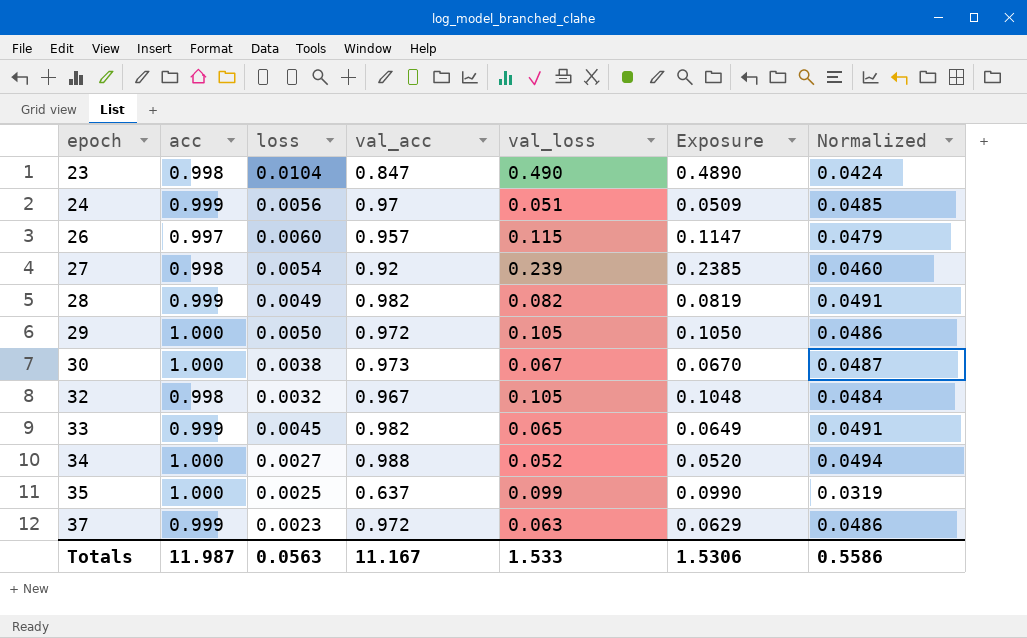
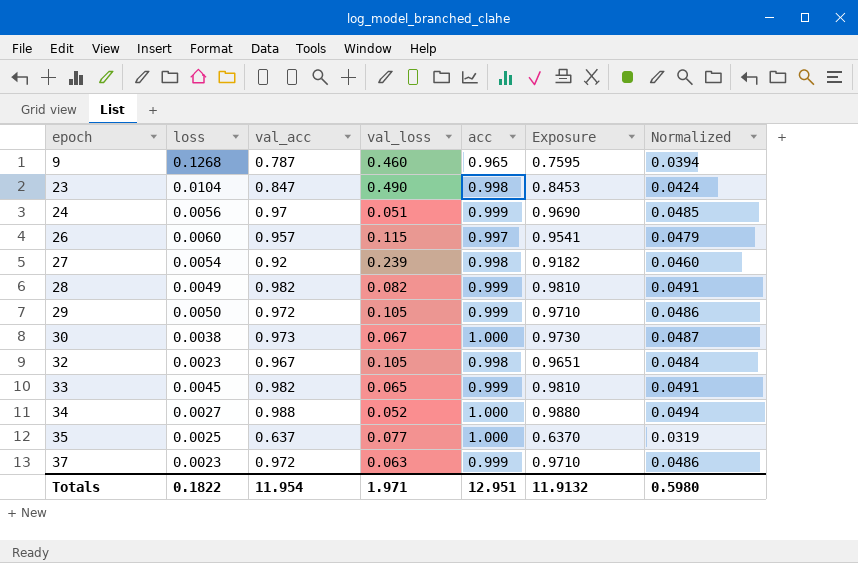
column acc | position: 2 -> 5
column Exposure | formula: [acc] * [val_loss] -> [val_acc] * [acc]
row 9: none -> 0.1268 | 0.787 | 0.460 | 0.965 | 0.7595 | 0.0394
29 | acc: 1.000 -> 0.999
32 | loss: 0.0032 -> 0.0023
35 | val_loss: 0.099 -> 0.077
Totals | loss: 0.0563 -> 0.1822
Totals | val_acc: 11.167 -> 11.954
Totals | val_loss: 1.533 -> 1.971
Totals | acc: 11.987 -> 12.951
Totals | Exposure: 1.5306 -> 11.9132
Totals | Normalized: 0.5586 -> 0.5980

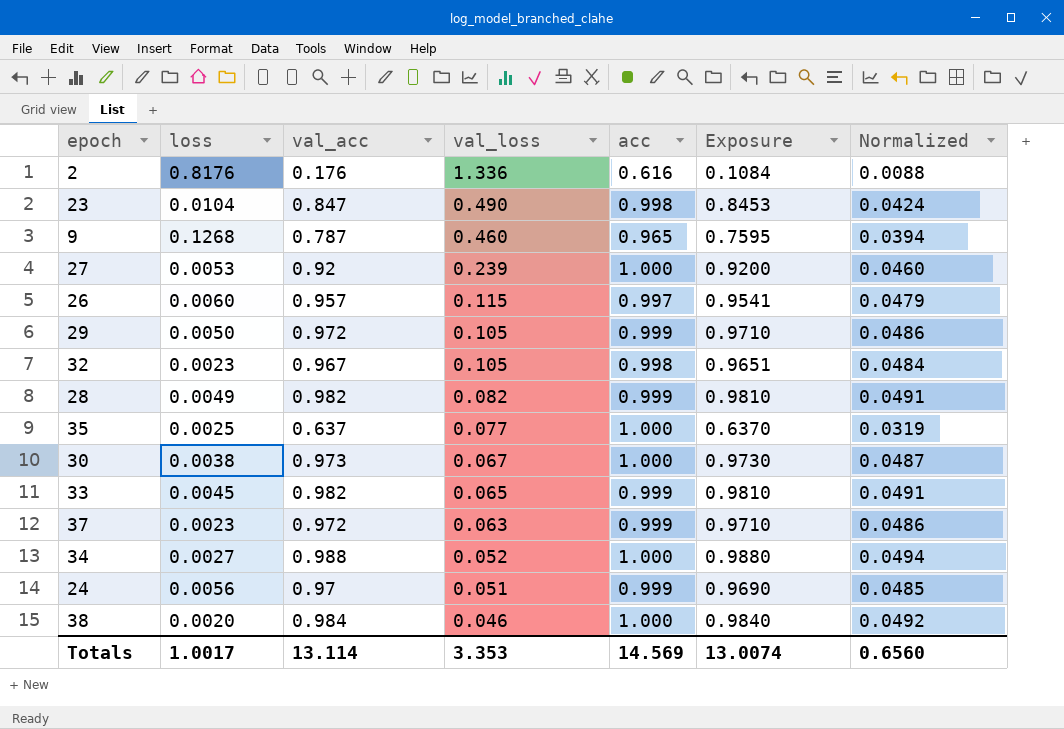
row order: epoch ascending -> val_loss descending
row 2: none -> 0.8176 | 0.176 | 1.336 | 0.616 | 0.1084 | 0.0088
27 | loss: 0.0054 -> 0.0053
27 | acc: 0.998 -> 1.000
27 | Exposure: 0.9182 -> 0.9200
row 38: none -> 0.0020 | 0.984 | 0.046 | 1.000 | 0.9840 | 0.0492
Totals | loss: 0.1822 -> 1.0017
Totals | val_acc: 11.954 -> 13.114
Totals | val_loss: 1.971 -> 3.353
Totals | acc: 12.951 -> 14.569
Totals | Exposure: 11.9132 -> 13.0074
Totals | Normalized: 0.5980 -> 0.6560

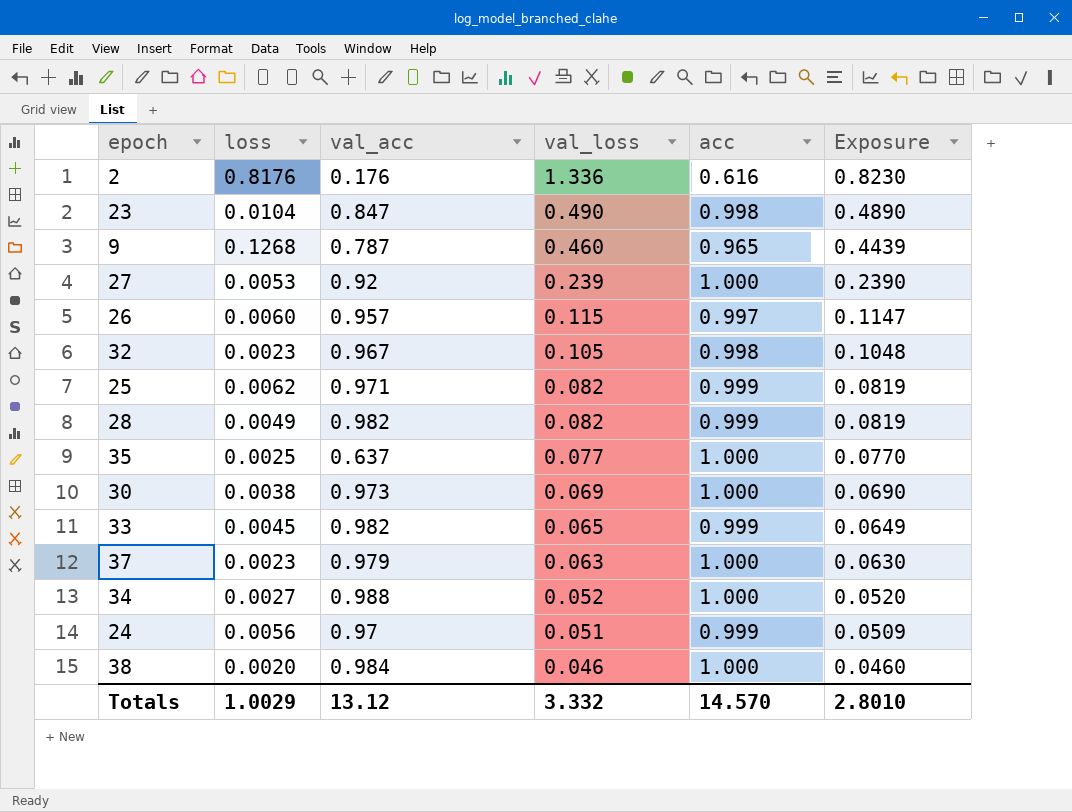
column Normalized | formula: [val_acc] * 0.05 -> none
column Exposure | formula: [val_acc] * [acc] -> [val_loss] * [acc]
row 29: 0.0050 | 0.972 | 0.105 | 0.999 | 0.9710 | 0.0486 -> none
row 25: none -> 0.0062 | 0.971 | 0.082 | 0.999 | 0.0819
30 | val_loss: 0.067 -> 0.069
37 | val_acc: 0.972 -> 0.979
37 | acc: 0.999 -> 1.000
Totals | loss: 1.0017 -> 1.0029
Totals | val_acc: 13.114 -> 13.12
Totals | val_loss: 3.353 -> 3.332
Totals | acc: 14.569 -> 14.570
Totals | Exposure: 13.0074 -> 2.8010

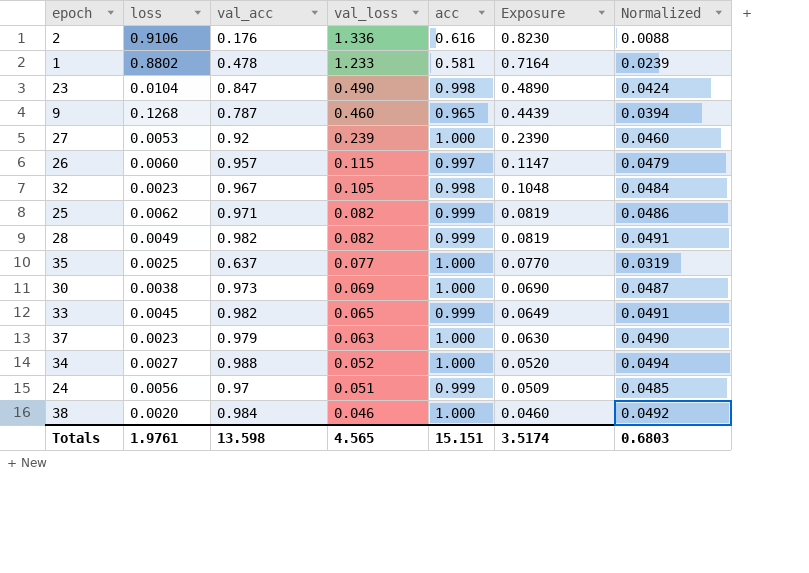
column Normalized | formula: none -> [val_acc] * 0.05
2 | loss: 0.8176 -> 0.9106
row 1: none -> 0.8802 | 0.478 | 1.233 | 0.581 | 0.7164 | 0.0239
Totals | loss: 1.0029 -> 1.9761
Totals | val_acc: 13.12 -> 13.598
Totals | val_loss: 3.332 -> 4.565
Totals | acc: 14.570 -> 15.151
Totals | Exposure: 2.8010 -> 3.5174

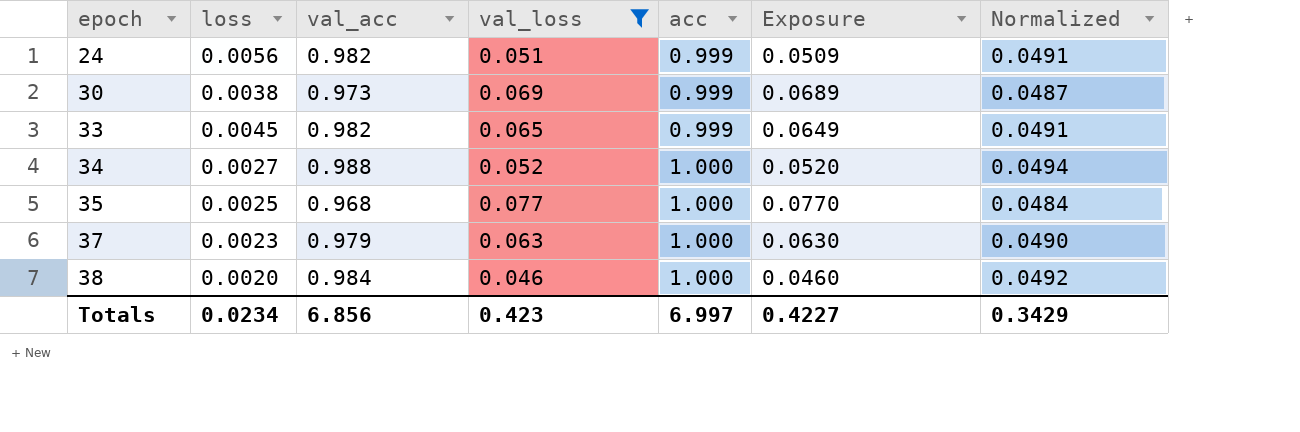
filter: none -> val_loss <= 0.077
row order: val_loss descending -> epoch ascending
24 | val_acc: 0.97 -> 0.982
24 | Normalized: 0.0485 -> 0.0491
30 | acc: 1.000 -> 0.999
30 | Exposure: 0.0690 -> 0.0689
35 | val_acc: 0.637 -> 0.968
35 | Normalized: 0.0319 -> 0.0484
Totals | loss: 1.9761 -> 0.0234
Totals | val_acc: 13.598 -> 6.856
Totals | val_loss: 4.565 -> 0.423
Totals | acc: 15.151 -> 6.997
Totals | Exposure: 3.5174 -> 0.4227
Totals | Normalized: 0.6803 -> 0.3429

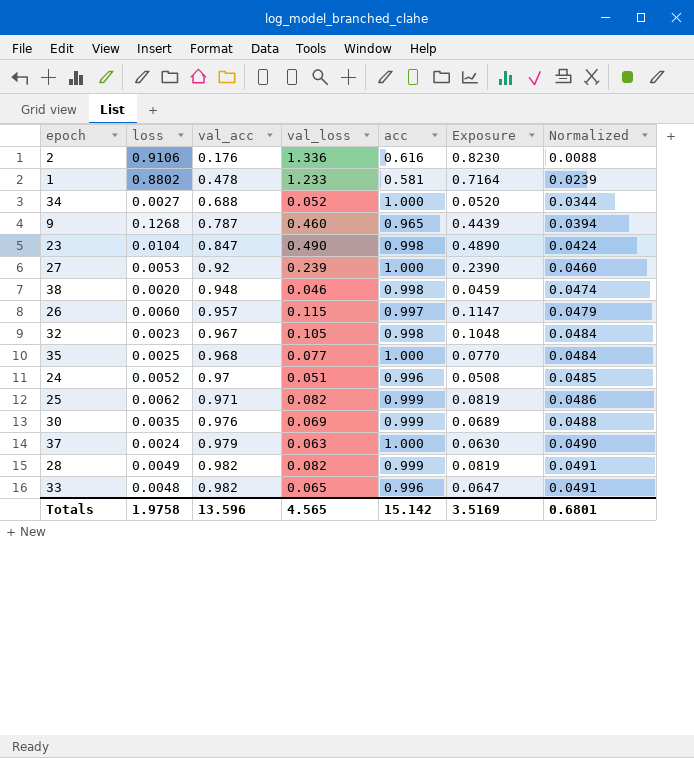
filter: val_loss <= 0.077 -> none
row order: epoch ascending -> val_acc ascending
34 | val_acc: 0.988 -> 0.688
34 | Normalized: 0.0494 -> 0.0344
38 | val_acc: 0.984 -> 0.948
38 | acc: 1.000 -> 0.998
38 | Exposure: 0.0460 -> 0.0459
38 | Normalized: 0.0492 -> 0.0474
24 | loss: 0.0056 -> 0.0052
24 | val_acc: 0.982 -> 0.97
24 | acc: 0.999 -> 0.996
24 | Exposure: 0.0509 -> 0.0508
24 | Normalized: 0.0491 -> 0.0485
30 | loss: 0.0038 -> 0.0035
30 | val_acc: 0.973 -> 0.976
30 | Normalized: 0.0487 -> 0.0488
37 | loss: 0.0023 -> 0.0024
33 | loss: 0.0045 -> 0.0048
33 | acc: 0.999 -> 0.996
33 | Exposure: 0.0649 -> 0.0647
Totals | loss: 0.0234 -> 1.9758
Totals | val_acc: 6.856 -> 13.596
Totals | val_loss: 0.423 -> 4.565
Totals | acc: 6.997 -> 15.142
Totals | Exposure: 0.4227 -> 3.5169
Totals | Normalized: 0.3429 -> 0.6801

